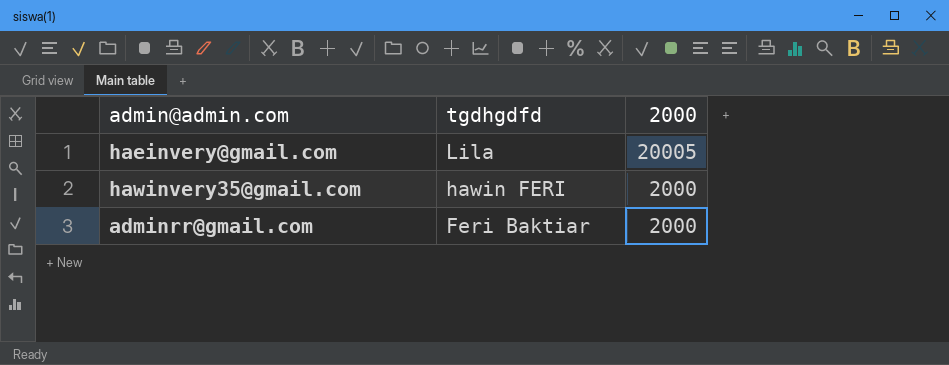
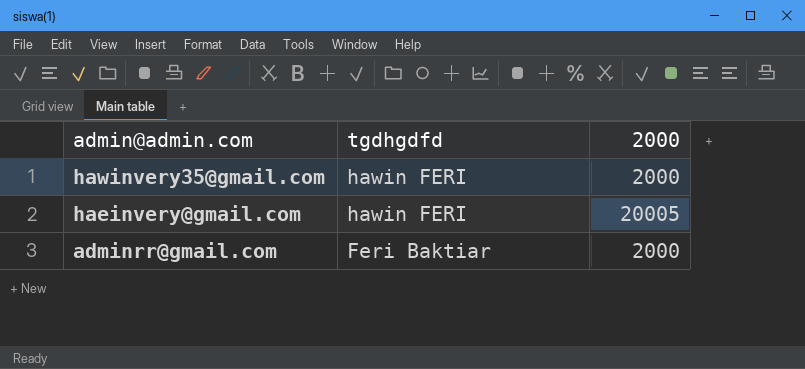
row order: tgdhgdfd descending -> admin@admin.com descending
haeinvery@gmail.com | tgdhgdfd: Lila -> hawin FERI

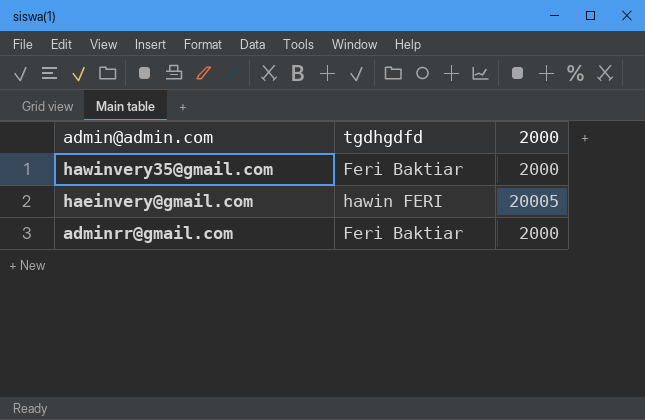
hawinvery35@gmail.com | tgdhgdfd: hawin FERI -> Feri Baktiar

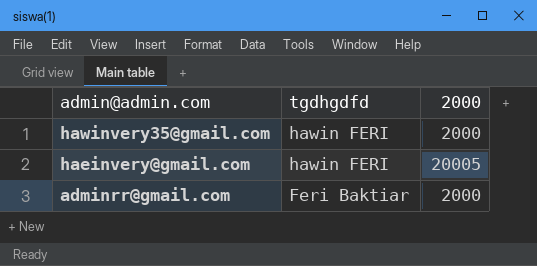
hawinvery35@gmail.com | tgdhgdfd: Feri Baktiar -> hawin FERI

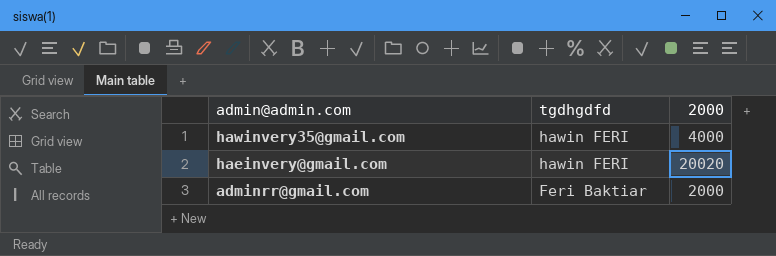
hawinvery35@gmail.com | 2000: 2000 -> 4000
haeinvery@gmail.com | 2000: 20005 -> 20020

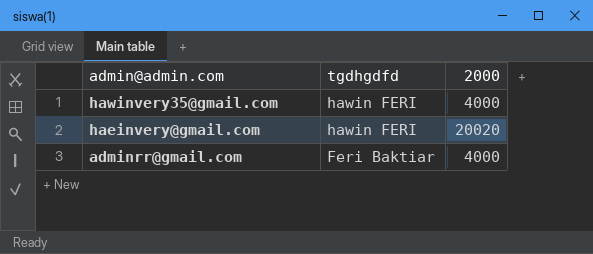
adminrr@gmail.com | 2000: 2000 -> 4000

